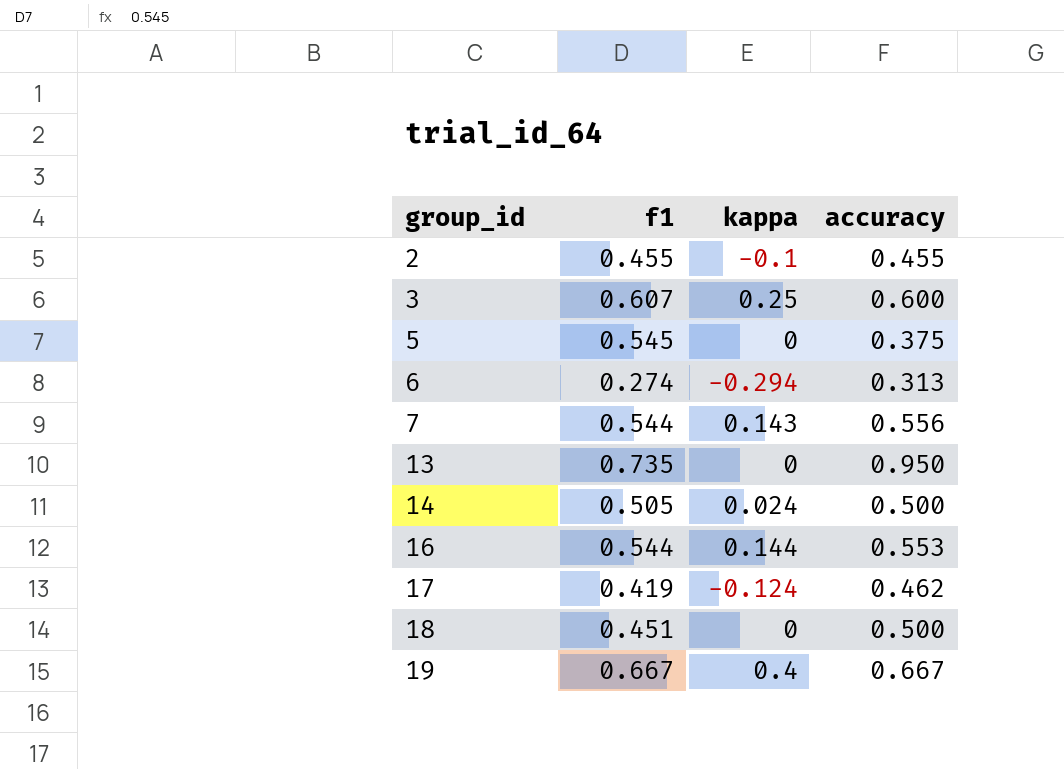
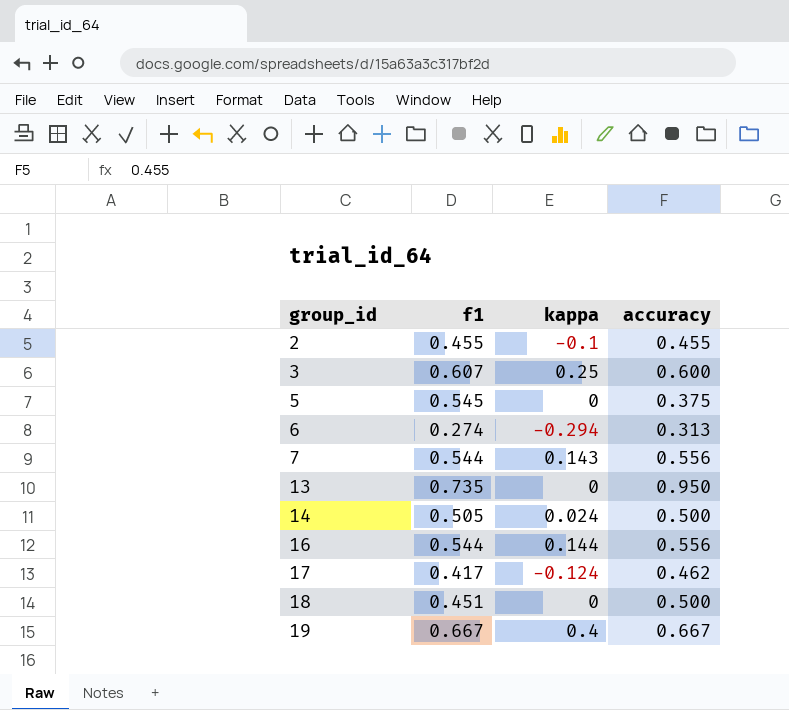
16 | accuracy: 0.553 -> 0.556
17 | f1: 0.419 -> 0.417

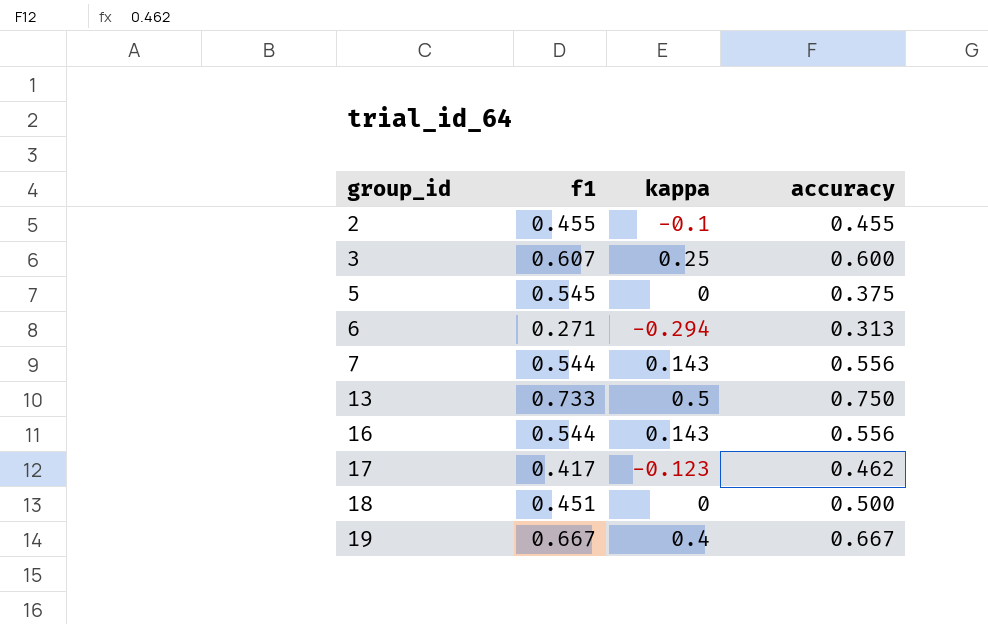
row 14: 0.505 | 0.024 | 0.500 -> none
6 | f1: 0.274 -> 0.271
13 | f1: 0.735 -> 0.733
13 | kappa: 0 -> 0.5
13 | accuracy: 0.950 -> 0.750
16 | kappa: 0.144 -> 0.143
17 | kappa: -0.124 -> -0.123

